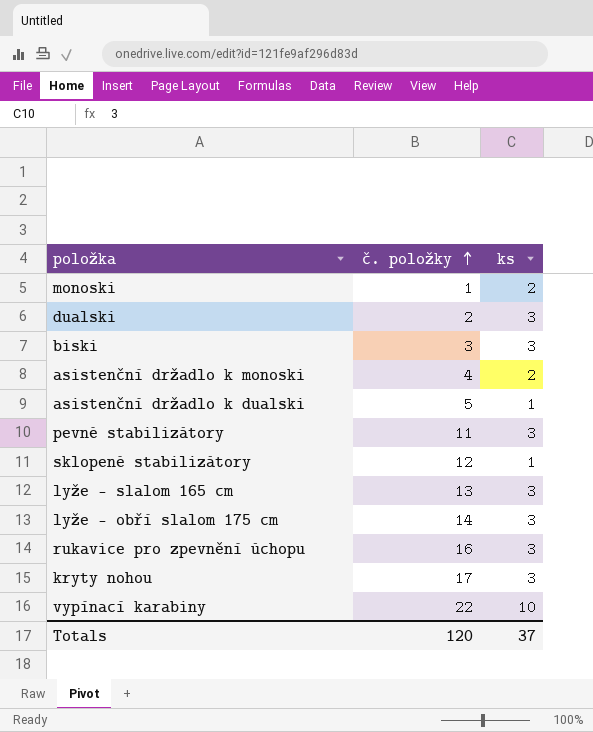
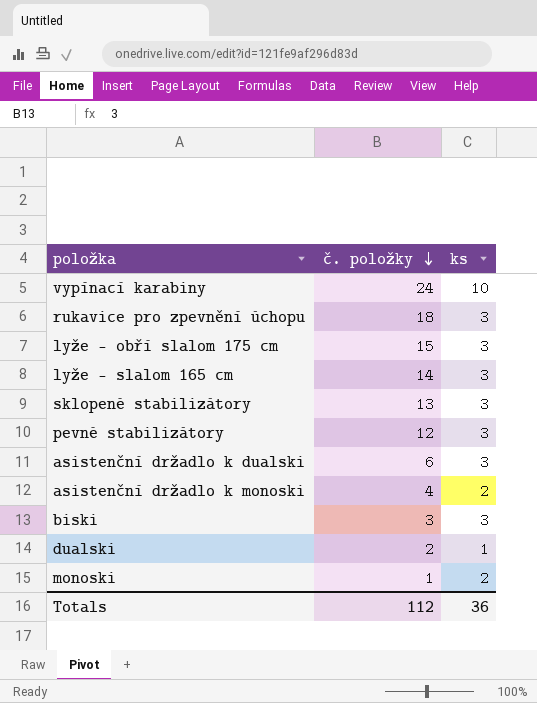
row order: č. položky ascending -> č. položky descending
row kryty nohou: 17 | 3 -> none
vypínací karabiny | č. položky: 22 -> 24
rukavice pro zpevnění úchopu | č. položky: 16 -> 18
lyže - obří slalom 175 cm | č. položky: 14 -> 15
lyže - slalom 165 cm | č. položky: 13 -> 14
sklopené stabilizátory | č. položky: 12 -> 13
sklopené stabilizátory | ks: 1 -> 3
pevné stabilizátory | č. položky: 11 -> 12
asistenční držadlo k dualski | č. položky: 5 -> 6
asistenční držadlo k dualski | ks: 1 -> 3
dualski | ks: 3 -> 1
Totals | č. položky: 120 -> 112
Totals | ks: 37 -> 36

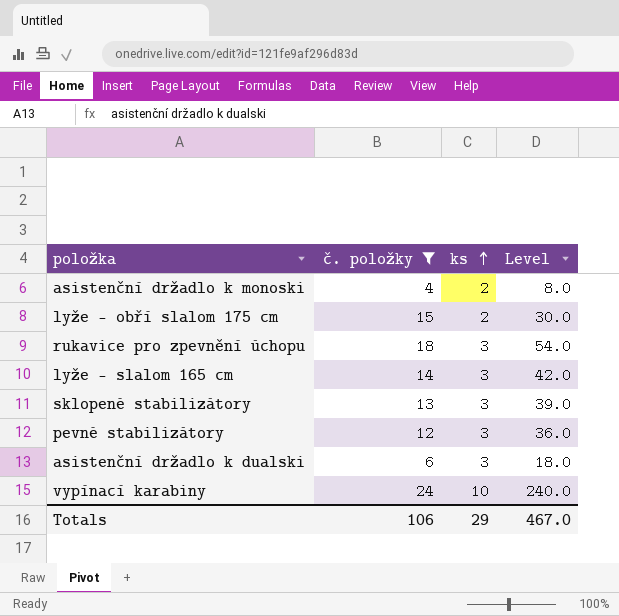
filter: none -> č. položky >= 4
row order: č. položky descending -> ks ascending
column Level | formula: none -> [č. položky] * [ks]
lyže - obří slalom 175 cm | ks: 3 -> 2
Totals | č. položky: 112 -> 106
Totals | ks: 36 -> 29

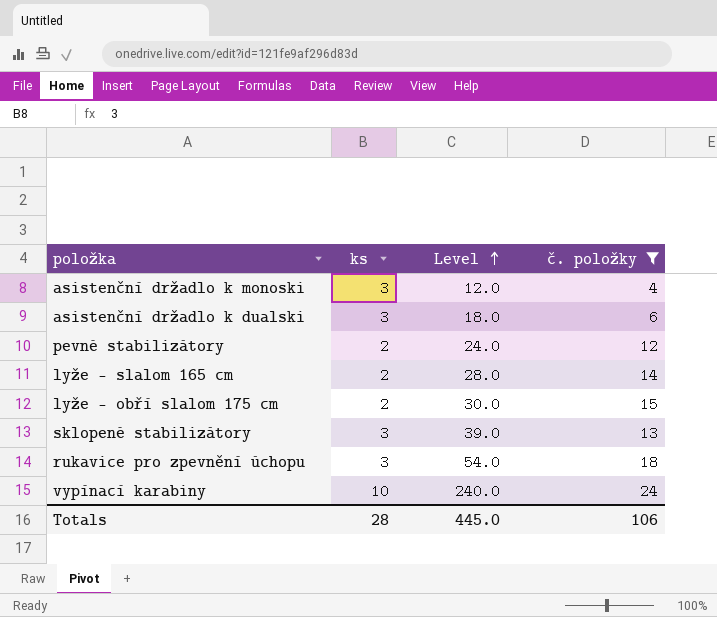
row order: ks ascending -> Level ascending
column č. položky | position: 2 -> 4
asistenční držadlo k monoski | ks: 2 -> 3
asistenční držadlo k monoski | Level: 8.0 -> 12.0
pevné stabilizátory | ks: 3 -> 2
pevné stabilizátory | Level: 36.0 -> 24.0
lyže - slalom 165 cm | ks: 3 -> 2
lyže - slalom 165 cm | Level: 42.0 -> 28.0
Totals | ks: 29 -> 28
Totals | Level: 467.0 -> 445.0

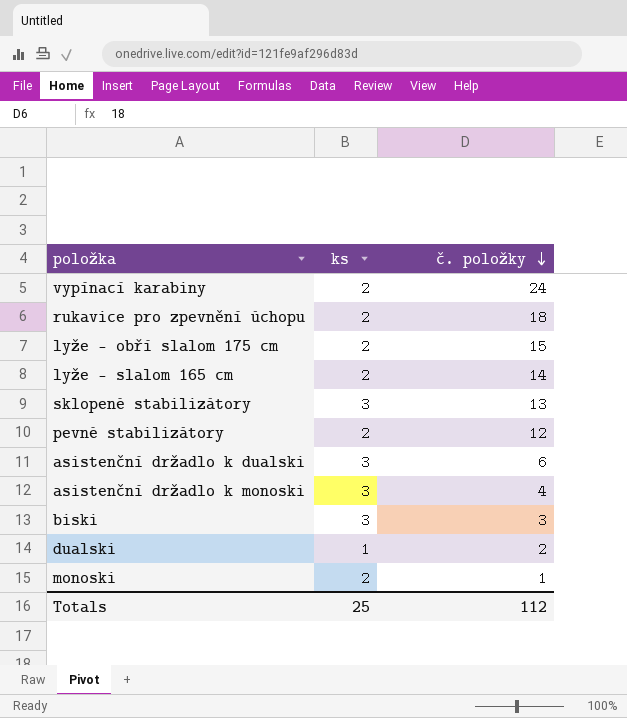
filter: č. položky >= 4 -> none
row order: Level ascending -> č. položky descending
column Level | formula: [ks] * [č. položky] -> none
vypínací karabiny | ks: 10 -> 2
rukavice pro zpevnění úchopu | ks: 3 -> 2
Totals | ks: 28 -> 25
Totals | č. položky: 106 -> 112

